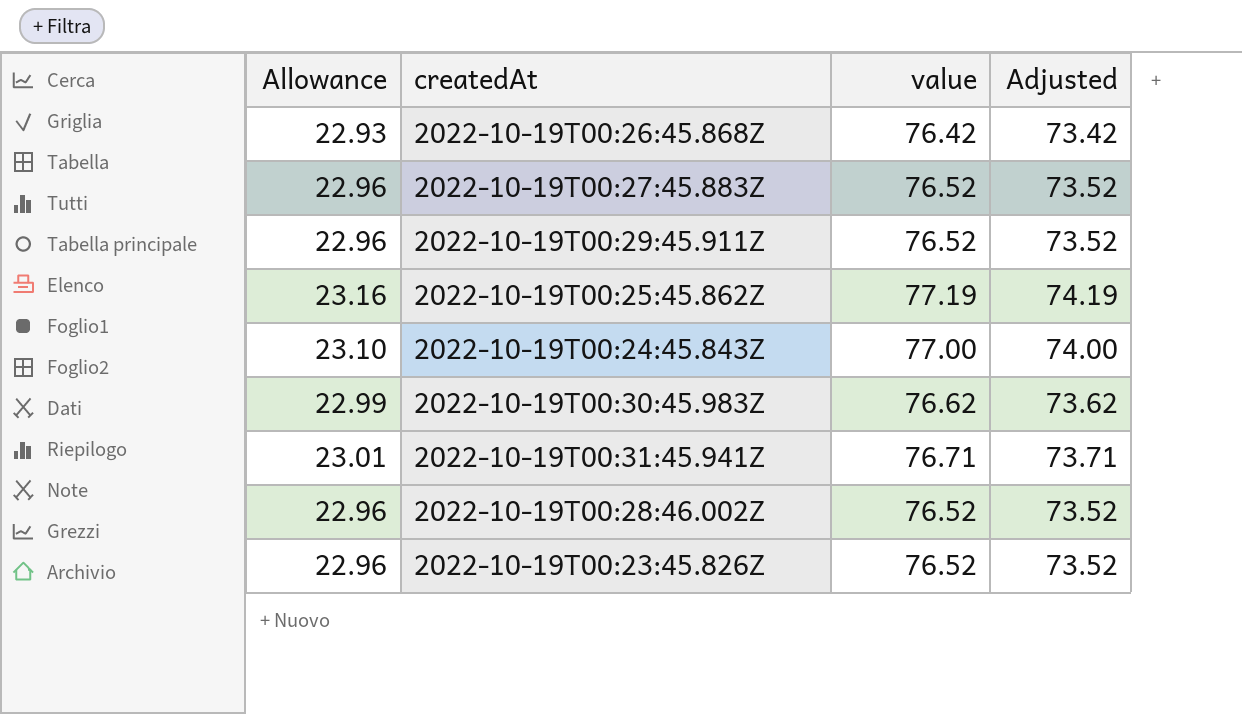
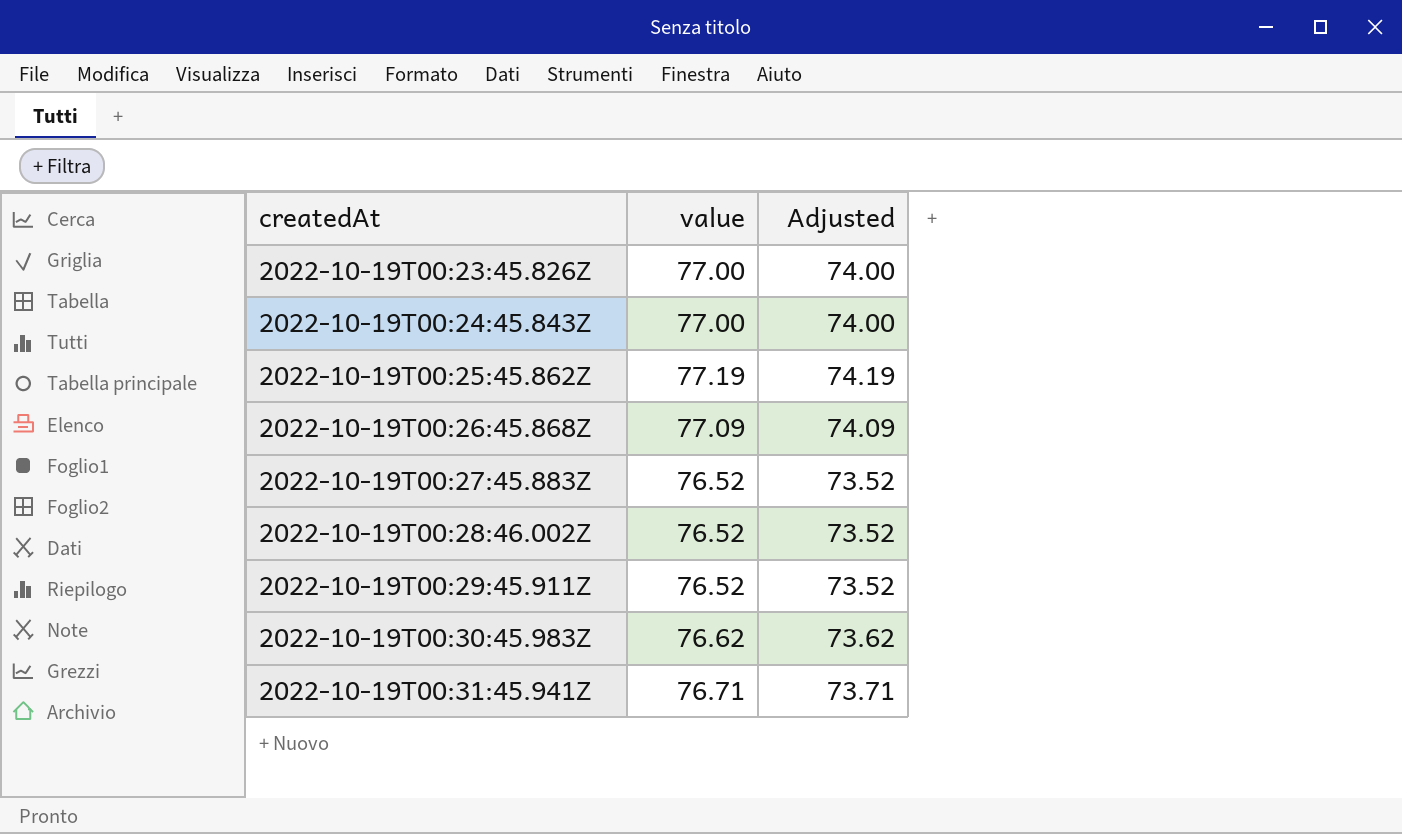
row order: none -> createdAt ascending
column Allowance | formula: [value] * 0.3 -> none
2022-10-19T00:23:45.826Z | value: 76.52 -> 77.00
2022-10-19T00:23:45.826Z | Adjusted: 73.52 -> 74.00
2022-10-19T00:26:45.868Z | value: 76.42 -> 77.09
2022-10-19T00:26:45.868Z | Adjusted: 73.42 -> 74.09

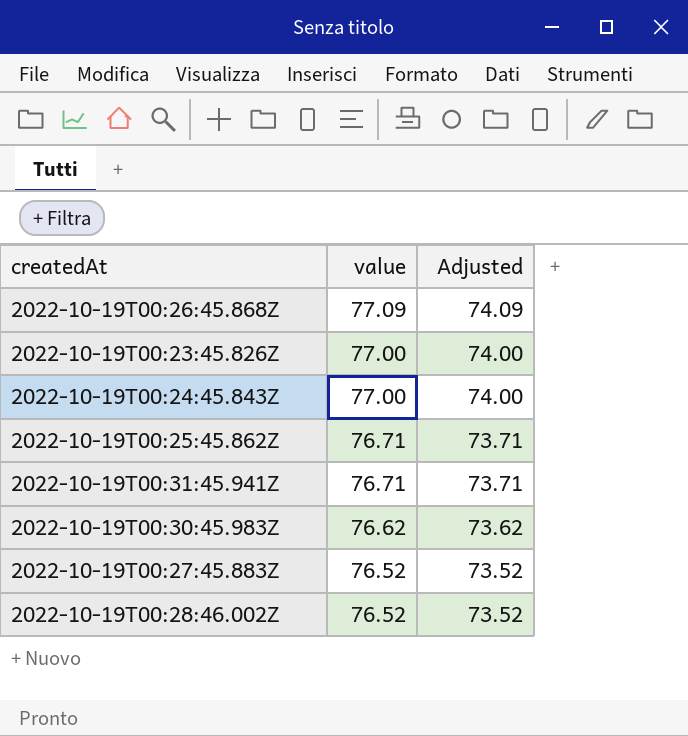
row order: createdAt ascending -> value descending
row 2022-10-19T00:29:45.911Z: 76.52 | 73.52 -> none
2022-10-19T00:25:45.862Z | value: 77.19 -> 76.71
2022-10-19T00:25:45.862Z | Adjusted: 74.19 -> 73.71

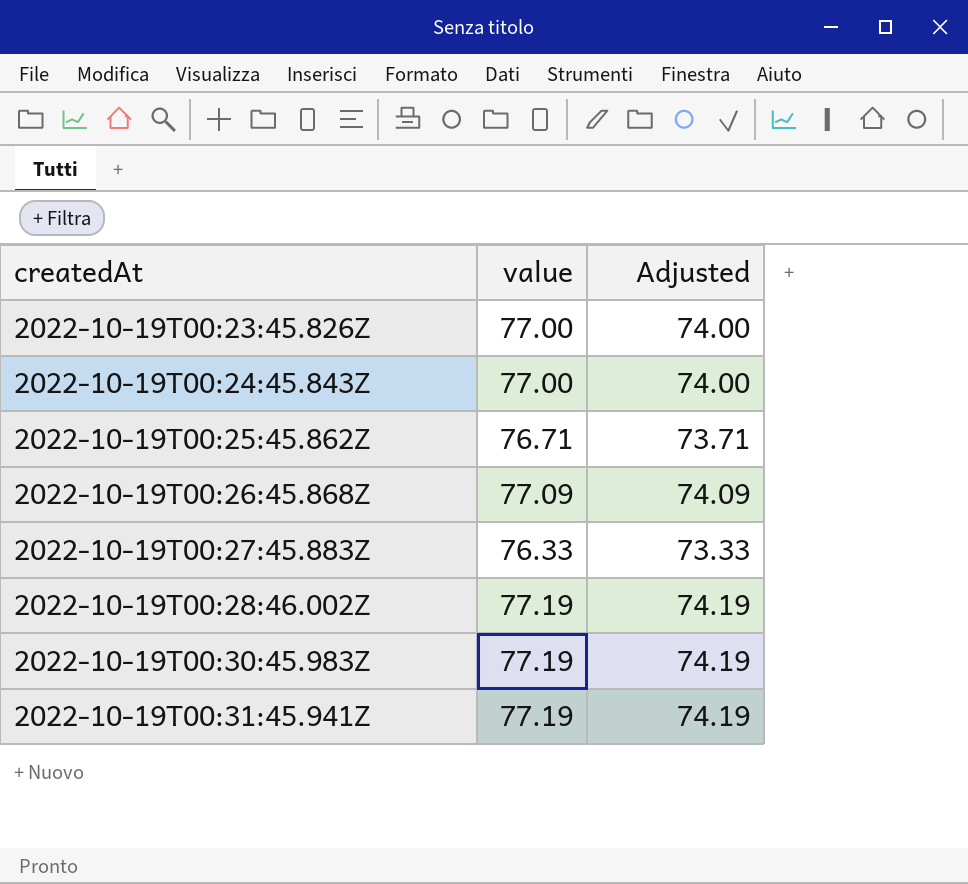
row order: value descending -> createdAt ascending
2022-10-19T00:27:45.883Z | value: 76.52 -> 76.33
2022-10-19T00:27:45.883Z | Adjusted: 73.52 -> 73.33
2022-10-19T00:28:46.002Z | value: 76.52 -> 77.19
2022-10-19T00:28:46.002Z | Adjusted: 73.52 -> 74.19
2022-10-19T00:30:45.983Z | value: 76.62 -> 77.19
2022-10-19T00:30:45.983Z | Adjusted: 73.62 -> 74.19
2022-10-19T00:31:45.941Z | value: 76.71 -> 77.19
2022-10-19T00:31:45.941Z | Adjusted: 73.71 -> 74.19

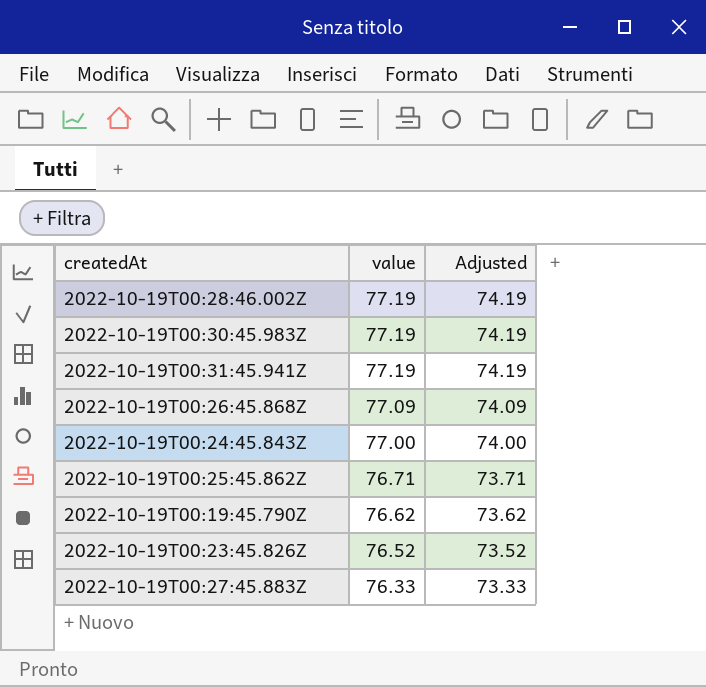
row order: createdAt ascending -> value descending
row 2022-10-19T00:19:45.790Z: none -> 76.62 | 73.62
2022-10-19T00:23:45.826Z | value: 77.00 -> 76.52
2022-10-19T00:23:45.826Z | Adjusted: 74.00 -> 73.52

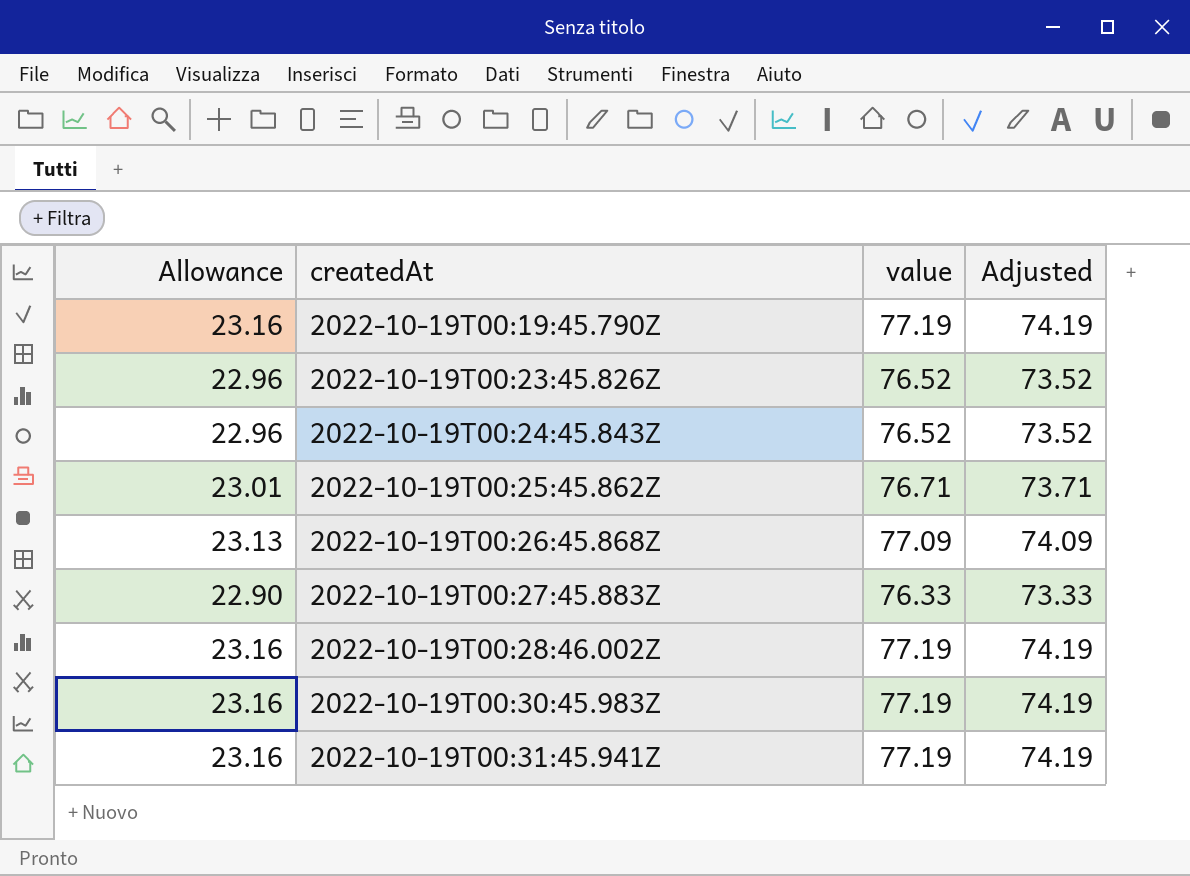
row order: value descending -> createdAt ascending
column Allowance | formula: none -> [value] * 0.3
2022-10-19T00:19:45.790Z | value: 76.62 -> 77.19
2022-10-19T00:19:45.790Z | Adjusted: 73.62 -> 74.19
2022-10-19T00:24:45.843Z | value: 77.00 -> 76.52
2022-10-19T00:24:45.843Z | Adjusted: 74.00 -> 73.52

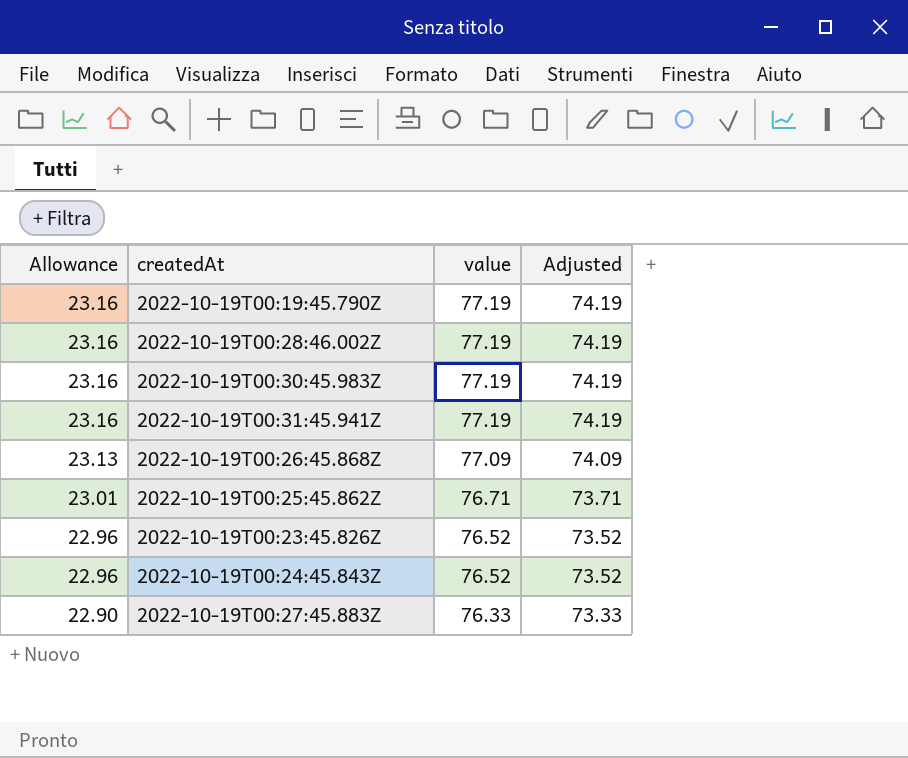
row order: createdAt ascending -> Allowance descending

